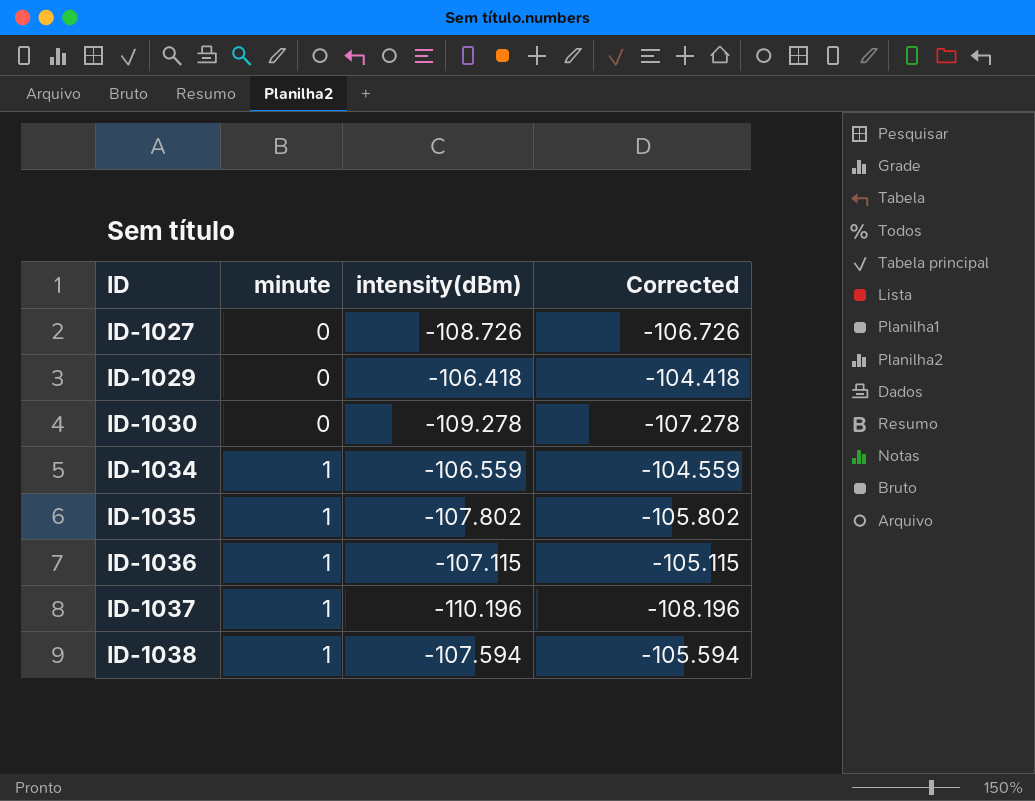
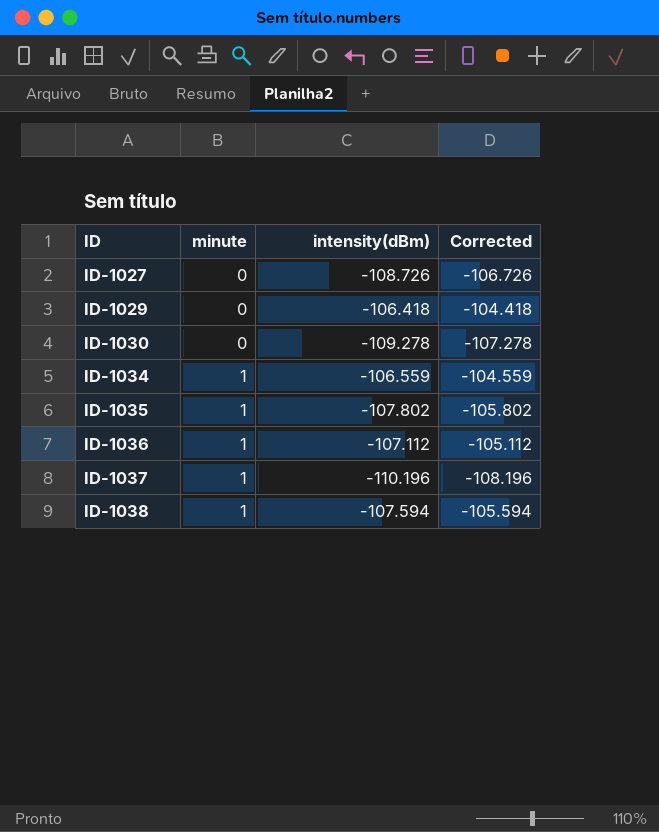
ID-1036 | intensity(dBm): -107.115 -> -107.112
ID-1036 | Corrected: -105.115 -> -105.112

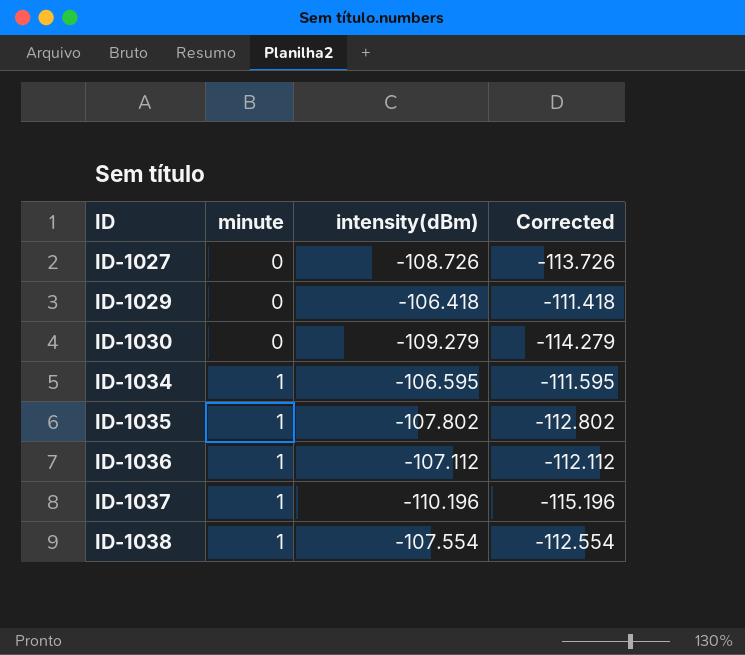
column Corrected | formula: [intensity(dBm)] + 2 -> [intensity(dBm)] - 5
ID-1030 | intensity(dBm): -109.278 -> -109.279
ID-1034 | intensity(dBm): -106.559 -> -106.595
ID-1038 | intensity(dBm): -107.594 -> -107.554

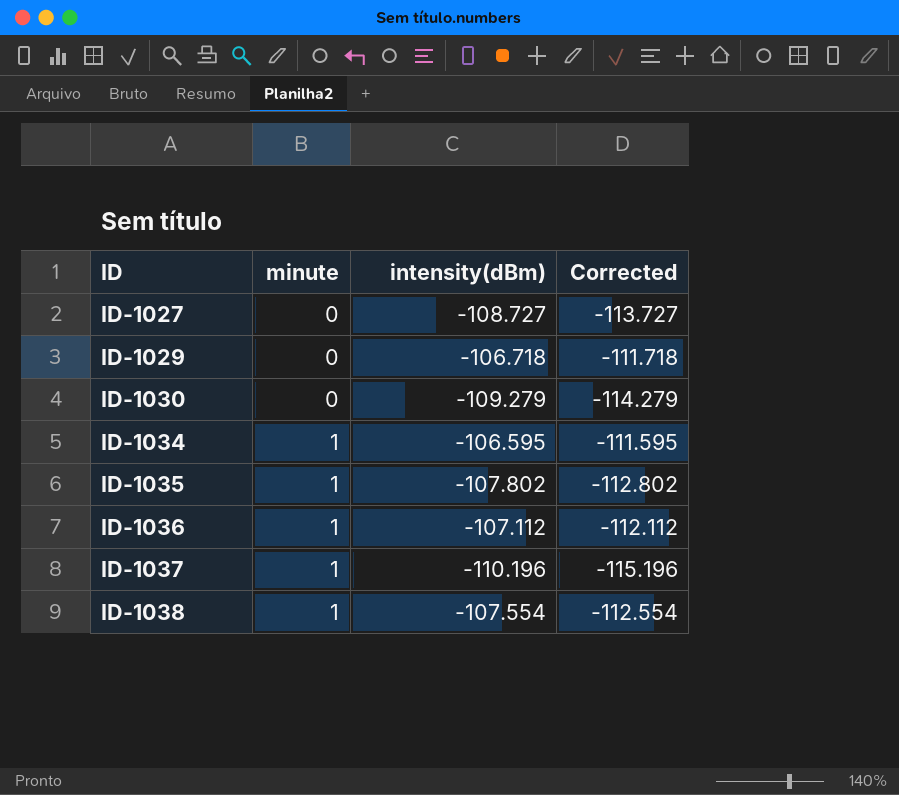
ID-1027 | intensity(dBm): -108.726 -> -108.727
ID-1027 | Corrected: -113.726 -> -113.727
ID-1029 | intensity(dBm): -106.418 -> -106.718
ID-1029 | Corrected: -111.418 -> -111.718

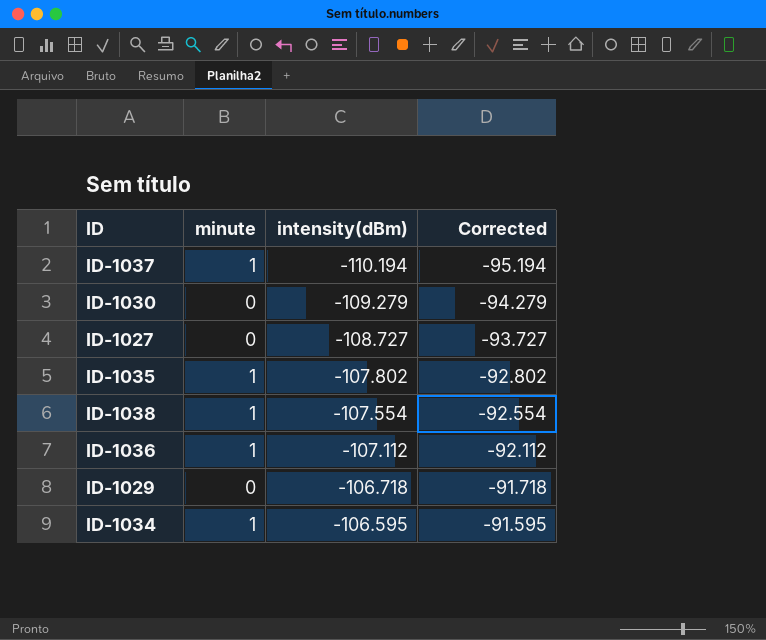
row order: ID ascending -> intensity(dBm) ascending
column Corrected | formula: [intensity(dBm)] - 5 -> [intensity(dBm)] + 15
ID-1037 | intensity(dBm): -110.196 -> -110.194

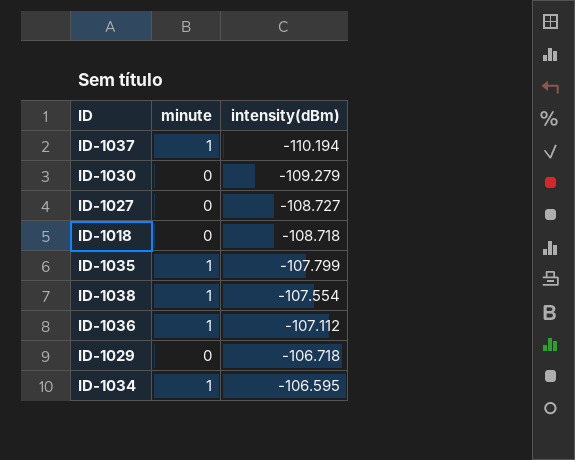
column Corrected | formula: [intensity(dBm)] + 15 -> none
row ID-1018: none -> 0 | -108.718
ID-1035 | intensity(dBm): -107.802 -> -107.799

